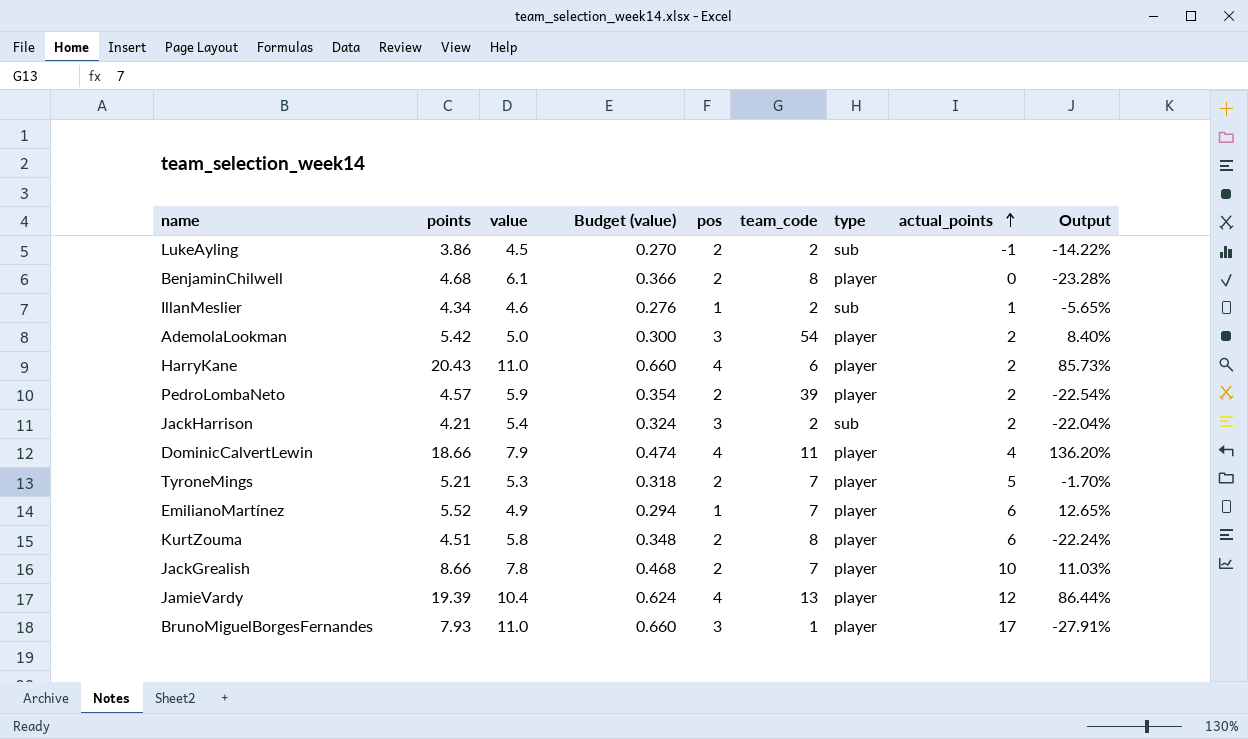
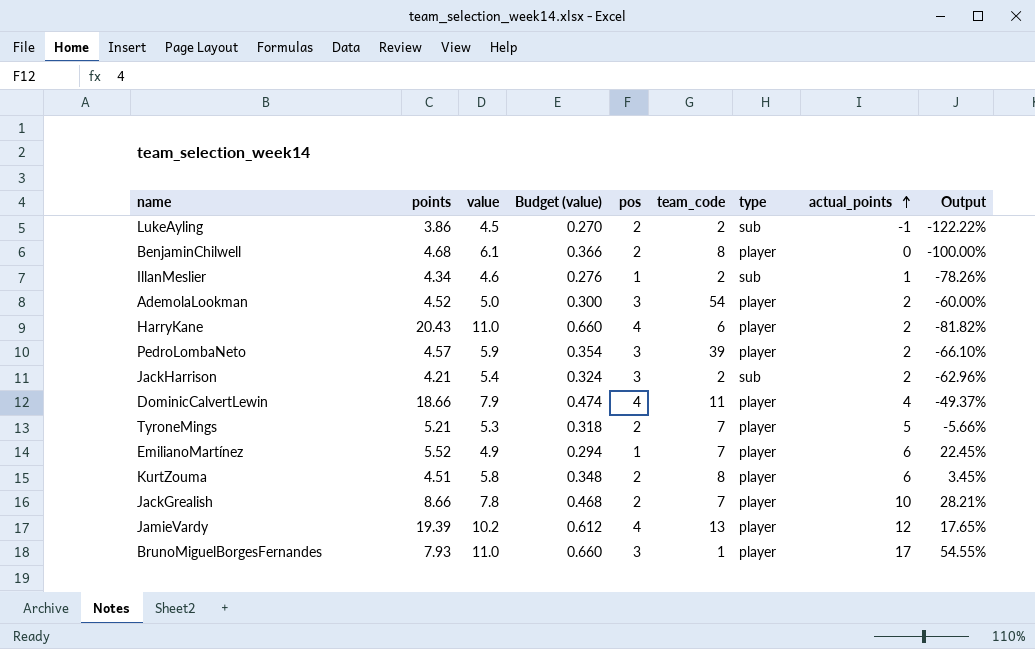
column Output | formula: ([points] - [value]) / [value] -> ([actual_points] - [value]) / [value]
AdemolaLookman | points: 5.42 -> 4.52
PedroLombaNeto | pos: 2 -> 3
JamieVardy | value: 10.4 -> 10.2
JamieVardy | Budget (value): 0.624 -> 0.612

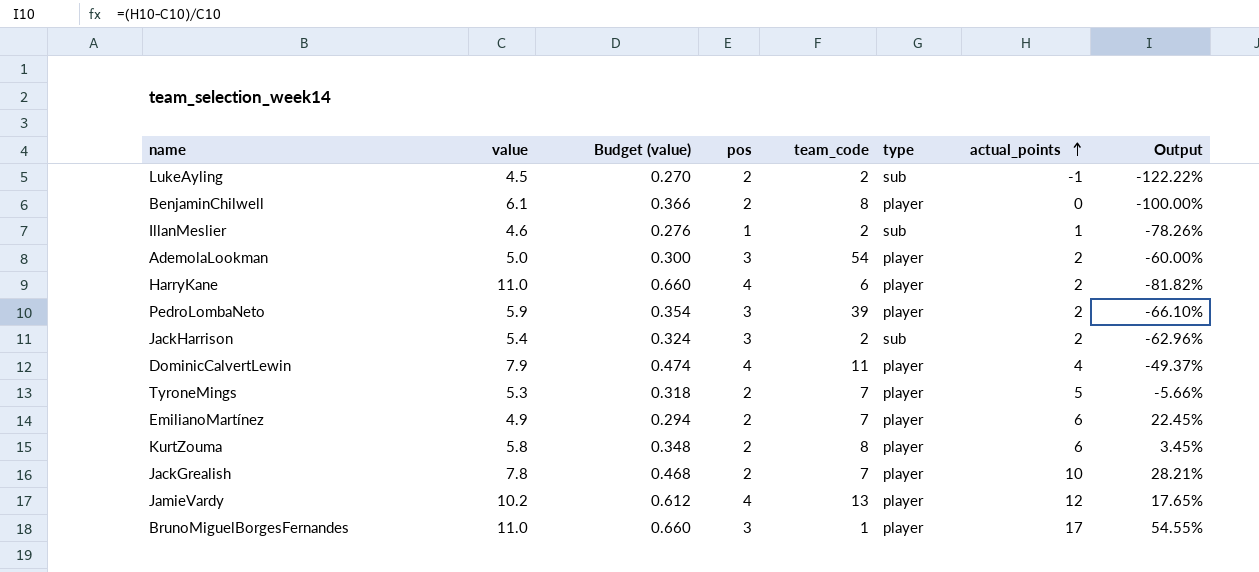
column points | position: 2 -> none
EmilianoMartínez | pos: 1 -> 2

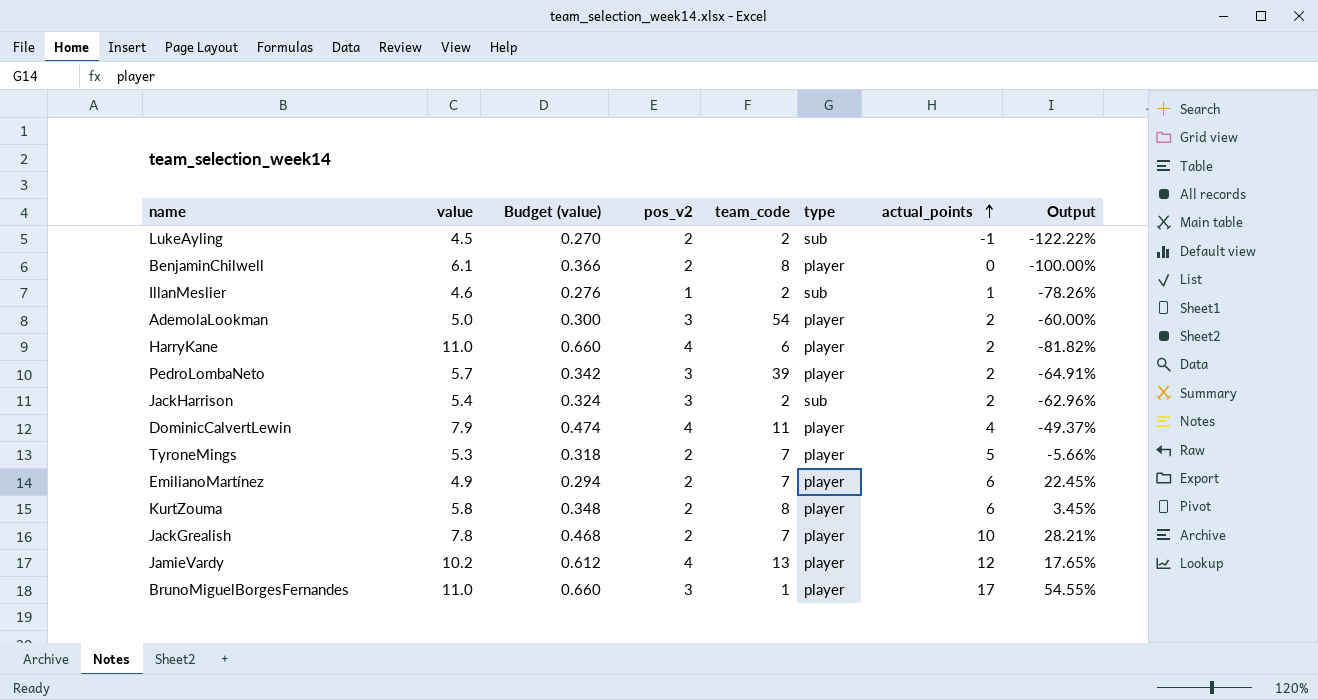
column name: pos -> pos_v2
PedroLombaNeto | value: 5.9 -> 5.7
PedroLombaNeto | Budget (value): 0.354 -> 0.342
PedroLombaNeto | Output: -66.10% -> -64.91%

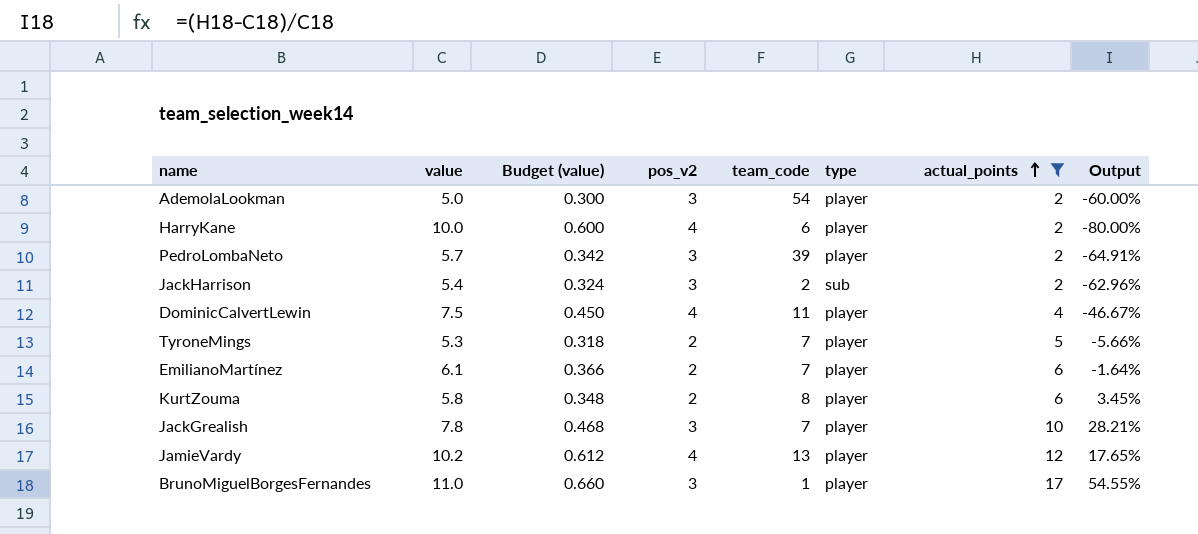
filter: none -> actual_points >= 2
HarryKane | value: 11.0 -> 10.0
HarryKane | Budget (value): 0.660 -> 0.600
HarryKane | Output: -81.82% -> -80.00%
DominicCalvertLewin | value: 7.9 -> 7.5
DominicCalvertLewin | Budget (value): 0.474 -> 0.450
DominicCalvertLewin | Output: -49.37% -> -46.67%
EmilianoMartínez | value: 4.9 -> 6.1
EmilianoMartínez | Budget (value): 0.294 -> 0.366
EmilianoMartínez | Output: 22.45% -> -1.64%
JackGrealish | pos_v2: 2 -> 3

